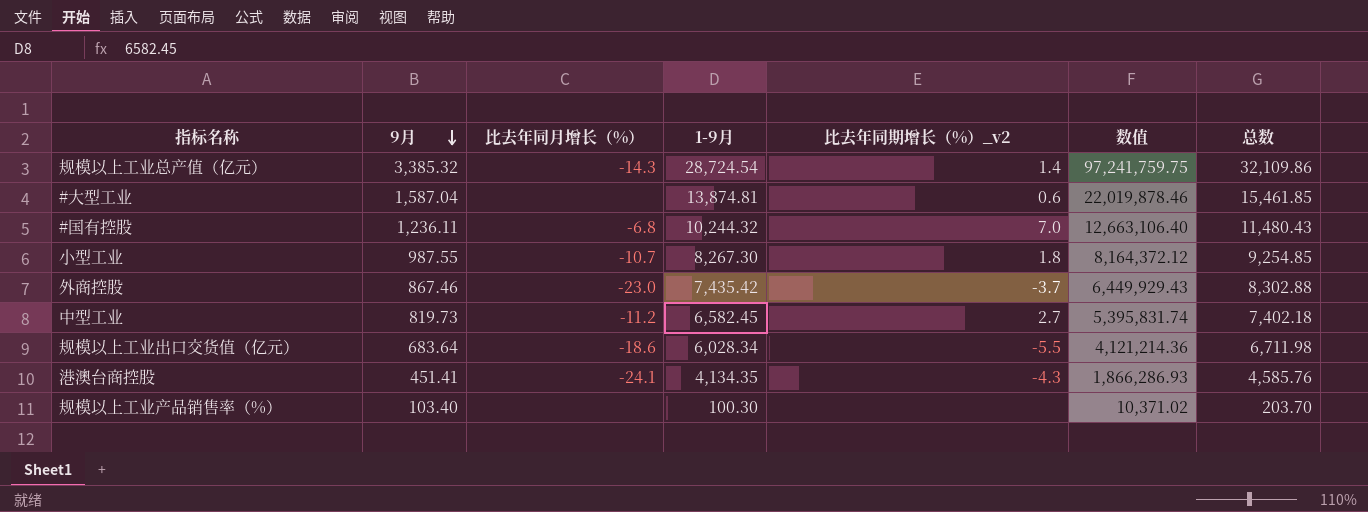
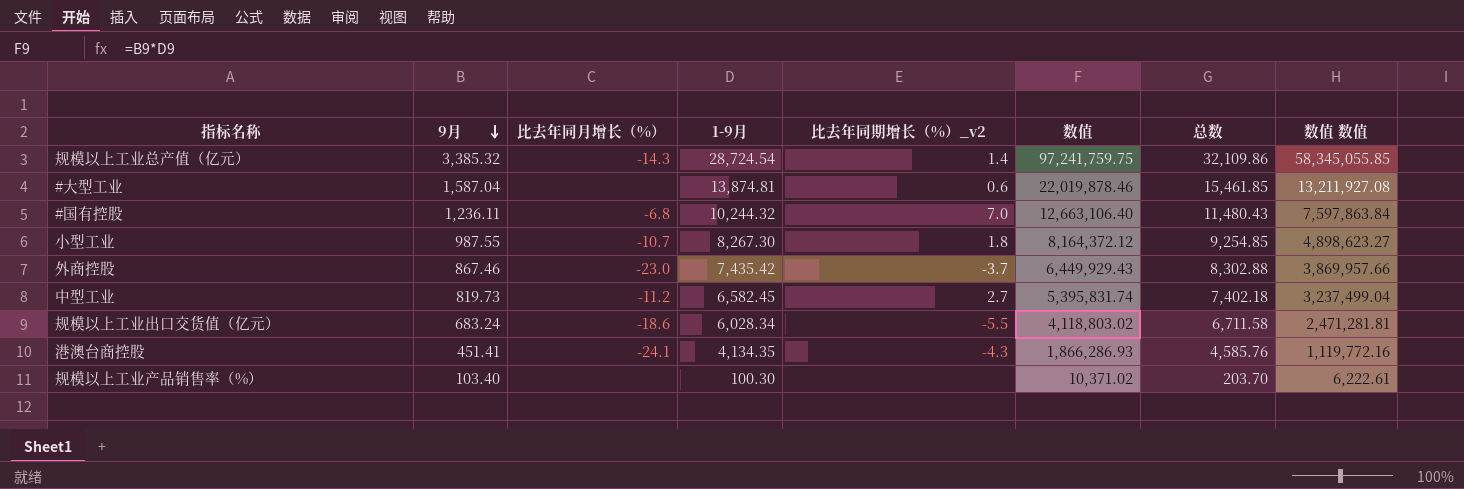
column 数值 数值 | formula: none -> [数值] * 0.6
规模以上工业出口交货值（亿元） | 9月: 683.64 -> 683.24
规模以上工业出口交货值（亿元） | 数值: 4,121,214.36 -> 4,118,803.02
规模以上工业出口交货值（亿元） | 总数: 6,711.98 -> 6,711.58

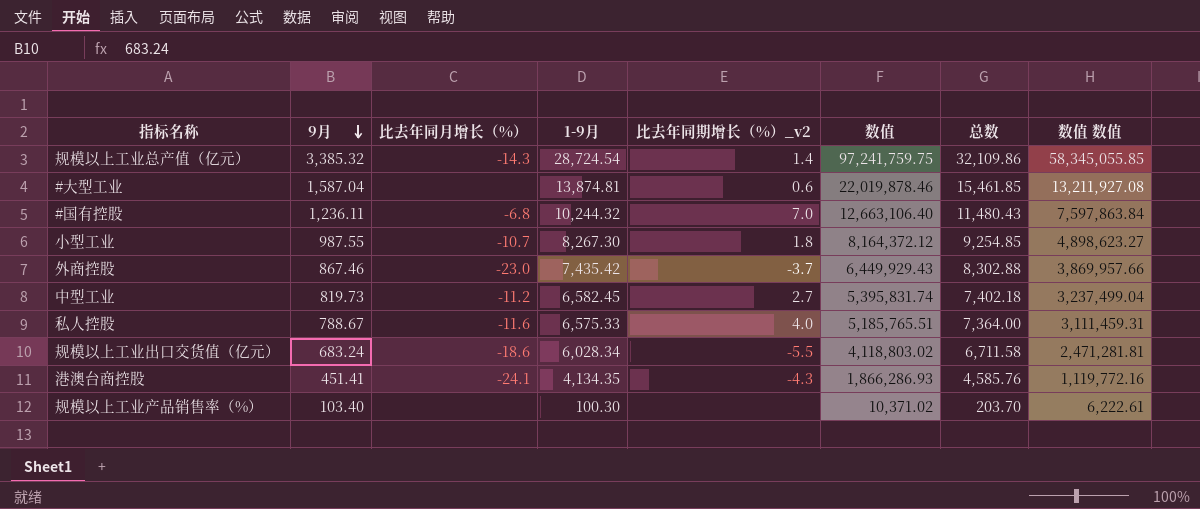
row 私人控股: none -> 788.67 | -11.6 | 6,575.33 | 4.0 | 5,185,765.51 | 7,364.00 | 3,111,459.31

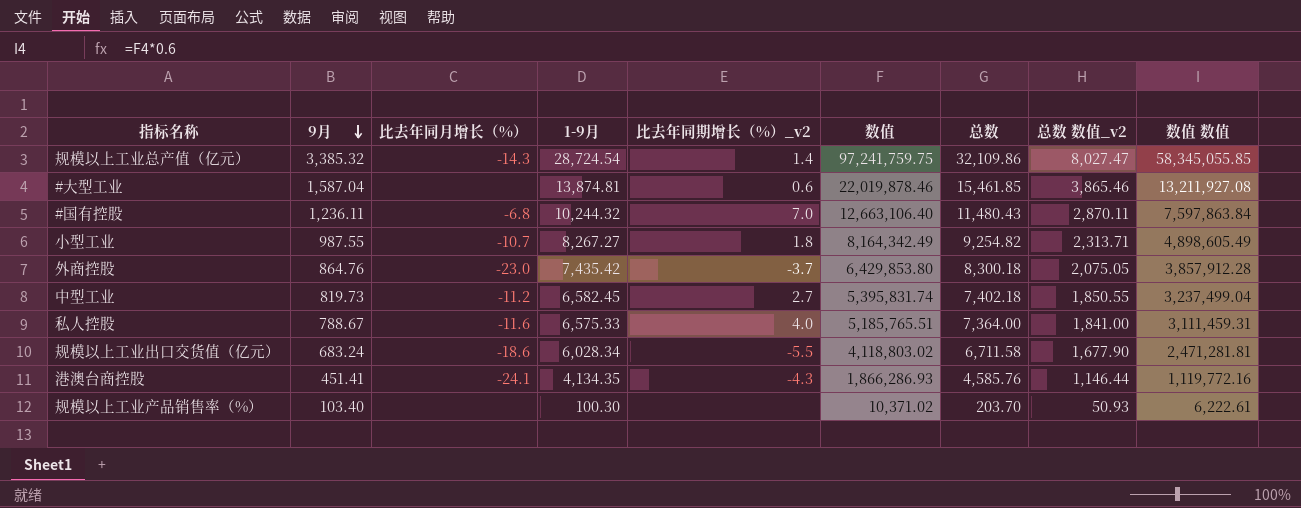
column 总数 数值_v2 | formula: none -> [总数] * 0.25
小型工业 | 1-9月: 8,267.30 -> 8,267.27
小型工业 | 数值: 8,164,372.12 -> 8,164,342.49
小型工业 | 总数: 9,254.85 -> 9,254.82
小型工业 | 数值 数值: 4,898,623.27 -> 4,898,605.49
外商控股 | 9月: 867.46 -> 864.76
外商控股 | 数值: 6,449,929.43 -> 6,429,853.80
外商控股 | 总数: 8,302.88 -> 8,300.18
外商控股 | 数值 数值: 3,869,957.66 -> 3,857,912.28

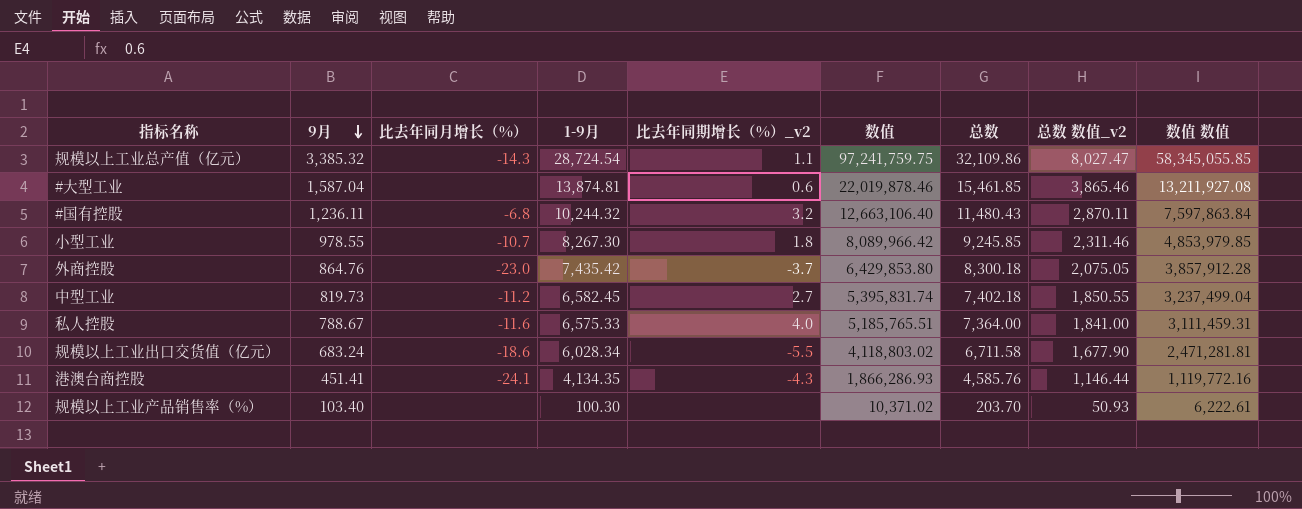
规模以上工业总产值（亿元） | 比去年同期增长（%）_v2: 1.4 -> 1.1
#国有控股 | 比去年同期增长（%）_v2: 7.0 -> 3.2
小型工业 | 9月: 987.55 -> 978.55
小型工业 | 1-9月: 8,267.27 -> 8,267.30
小型工业 | 数值: 8,164,342.49 -> 8,089,966.42
小型工业 | 总数: 9,254.82 -> 9,245.85
小型工业 | 总数 数值_v2: 2,313.71 -> 2,311.46
小型工业 | 数值 数值: 4,898,605.49 -> 4,853,979.85

